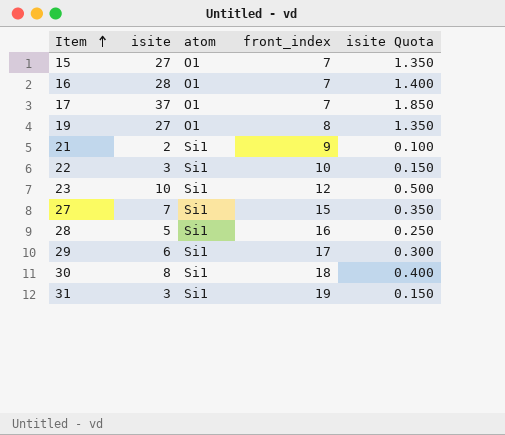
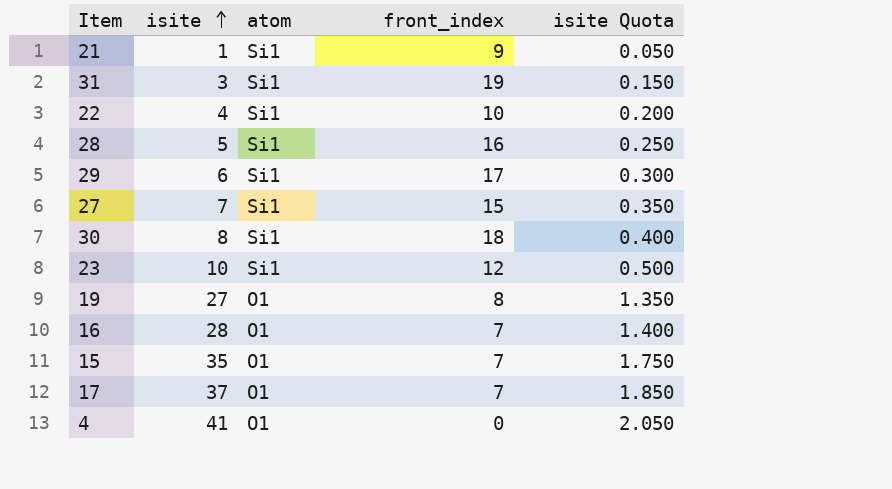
row order: Item ascending -> isite ascending
21 | isite: 2 -> 1
21 | isite Quota: 0.100 -> 0.050
22 | isite: 3 -> 4
22 | isite Quota: 0.150 -> 0.200
15 | isite: 27 -> 35
15 | isite Quota: 1.350 -> 1.750
row 4: none -> 41 | O1 | 0 | 2.050

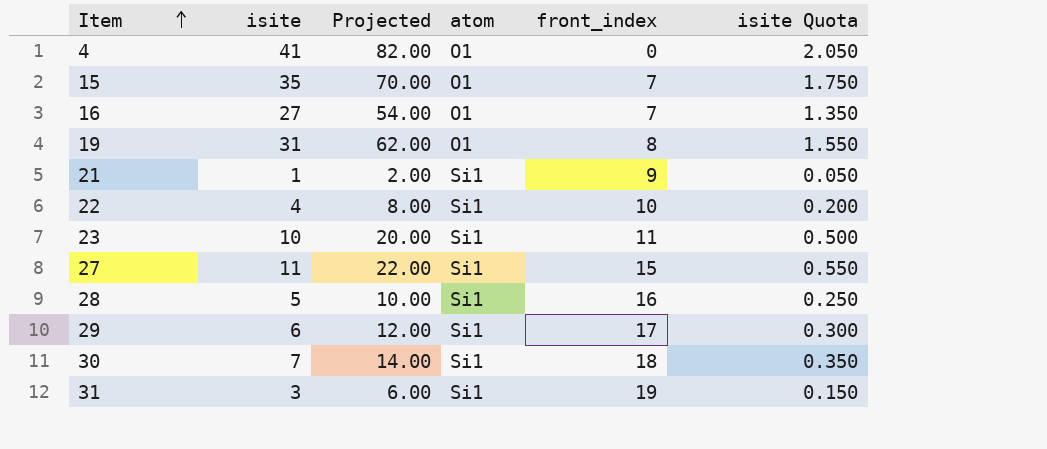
row order: isite ascending -> Item ascending
column Projected | formula: none -> [isite] * 2
row 17: 37 | O1 | 7 | 1.850 -> none
16 | isite: 28 -> 27
16 | isite Quota: 1.400 -> 1.350
19 | isite: 27 -> 31
19 | isite Quota: 1.350 -> 1.550
23 | front_index: 12 -> 11
27 | isite: 7 -> 11
27 | isite Quota: 0.350 -> 0.550
30 | isite: 8 -> 7
30 | isite Quota: 0.400 -> 0.350

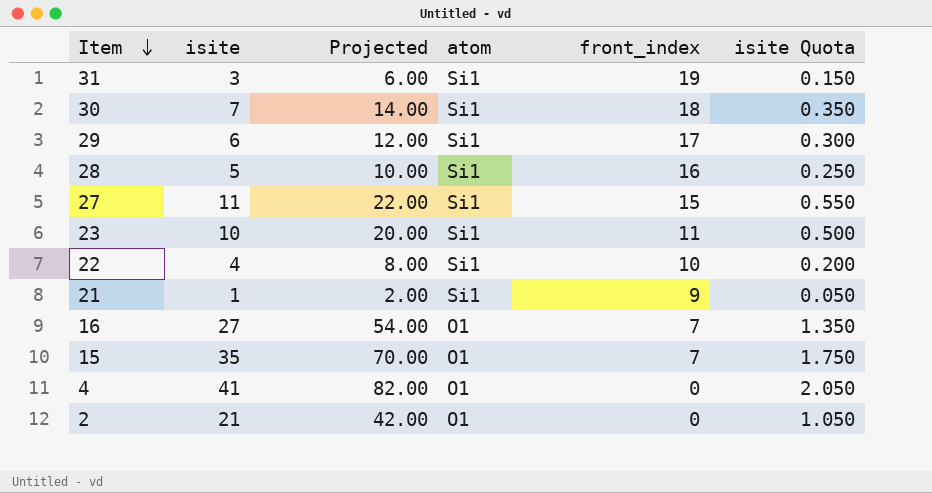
row order: Item ascending -> Item descending
row 19: 31 | 62.00 | O1 | 8 | 1.550 -> none
row 2: none -> 21 | 42.00 | O1 | 0 | 1.050

